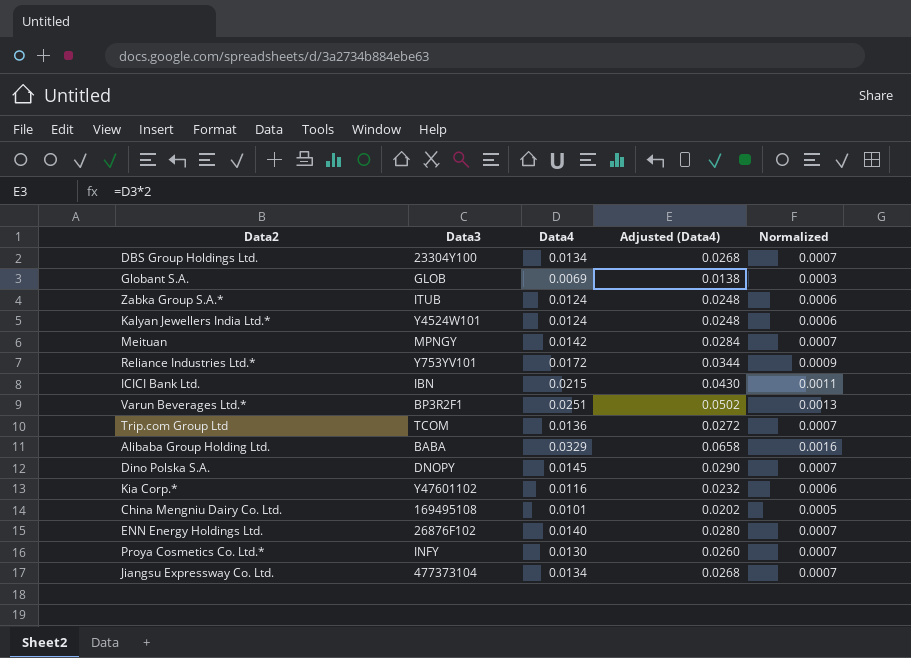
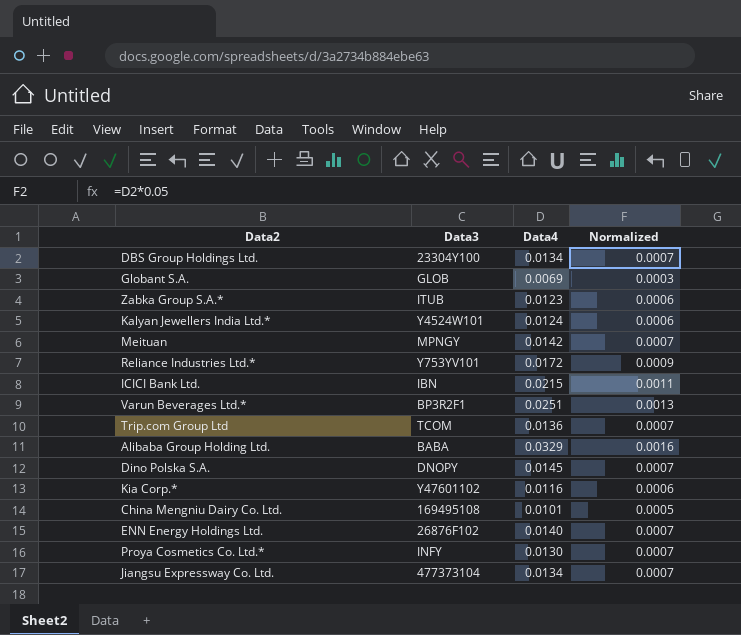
column Adjusted (Data4) | formula: [Data4] * 2 -> none
Zabka Group S.A.* | Data4: 0.0124 -> 0.0123

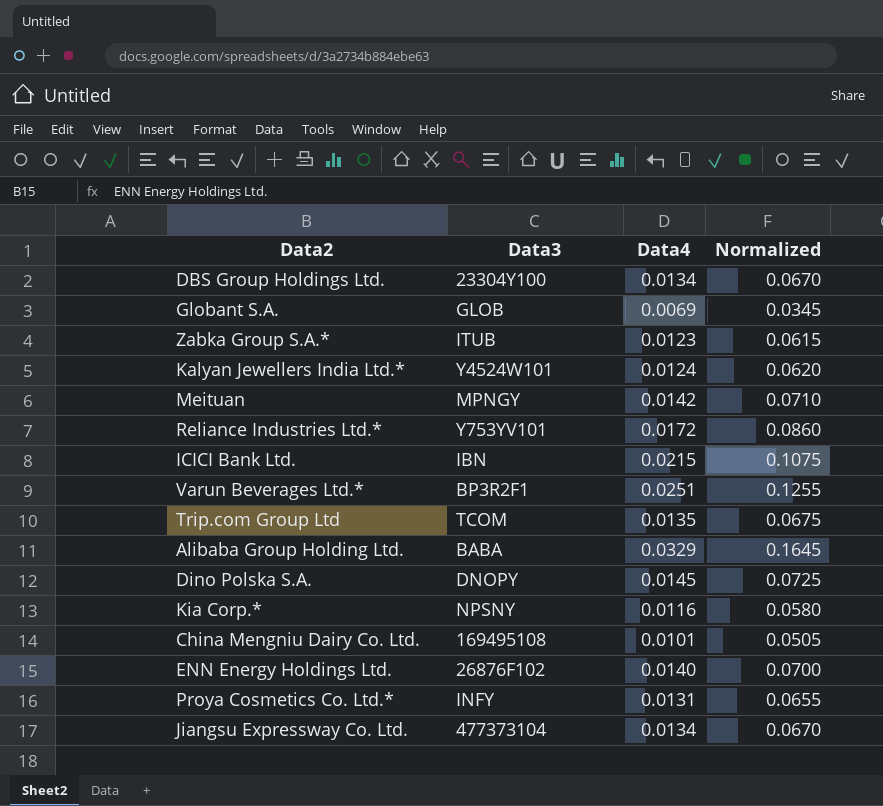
column Normalized | formula: [Data4] * 0.05 -> [Data4] * 5
Trip.com Group Ltd | Data4: 0.0136 -> 0.0135
Kia Corp.* | Data3: Y47601102 -> NPSNY
Proya Cosmetics Co. Ltd.* | Data4: 0.0130 -> 0.0131

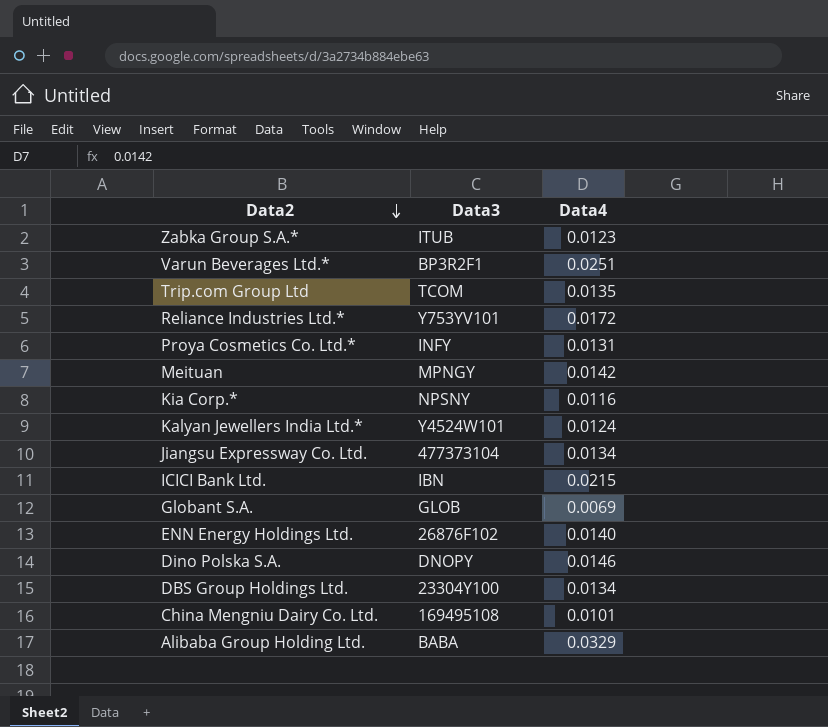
row order: none -> Data2 descending
column Normalized | formula: [Data4] * 5 -> none
Dino Polska S.A. | Data4: 0.0145 -> 0.0146

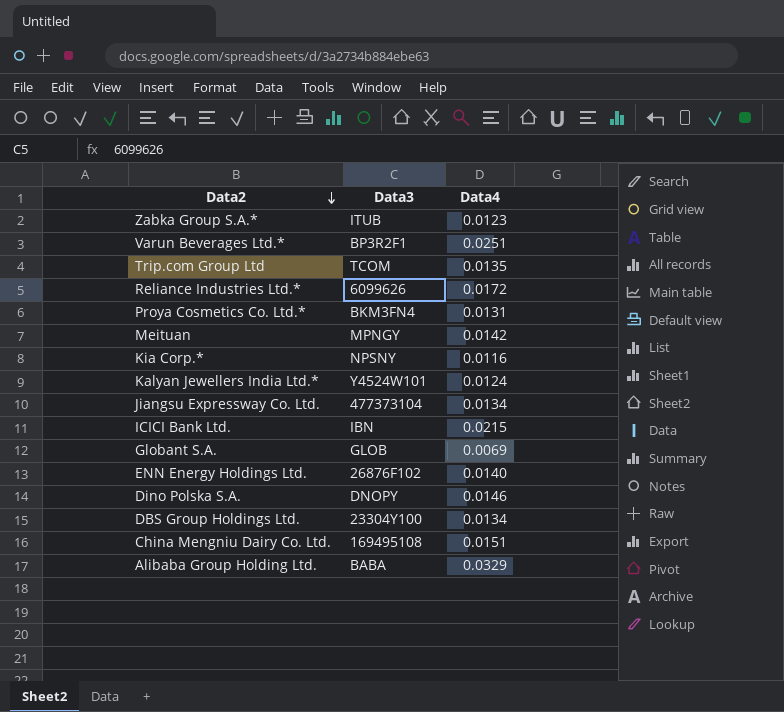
Reliance Industries Ltd.* | Data3: Y753YV101 -> 6099626
Proya Cosmetics Co. Ltd.* | Data3: INFY -> BKM3FN4
China Mengniu Dairy Co. Ltd. | Data4: 0.0101 -> 0.0151

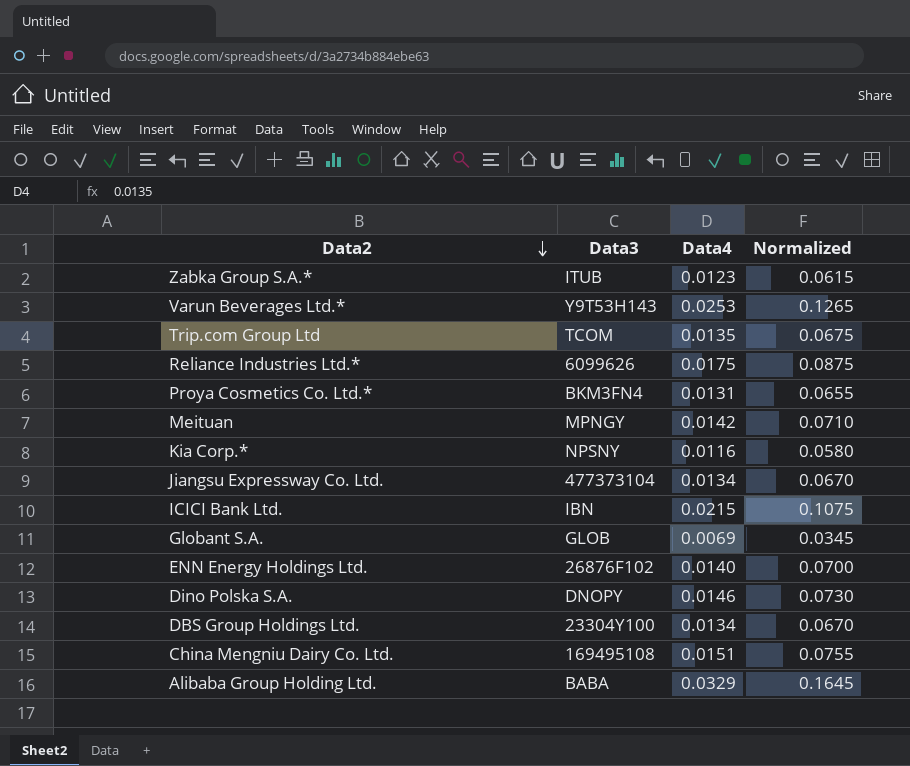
column Normalized | formula: none -> [Data4] * 5
row Kalyan Jewellers India Ltd.*: Y4524W101 | 0.0124 -> none
Varun Beverages Ltd.* | Data3: BP3R2F1 -> Y9T53H143
Varun Beverages Ltd.* | Data4: 0.0251 -> 0.0253
Reliance Industries Ltd.* | Data4: 0.0172 -> 0.0175

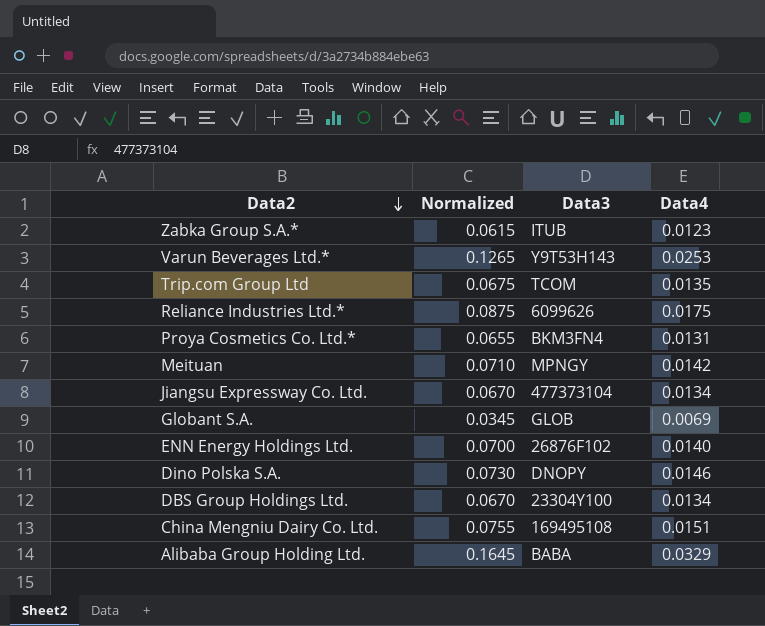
column Normalized | position: 4 -> 2
row Kia Corp.*: NPSNY | 0.0116 | 0.0580 -> none
row ICICI Bank Ltd.: IBN | 0.0215 | 0.1075 -> none

